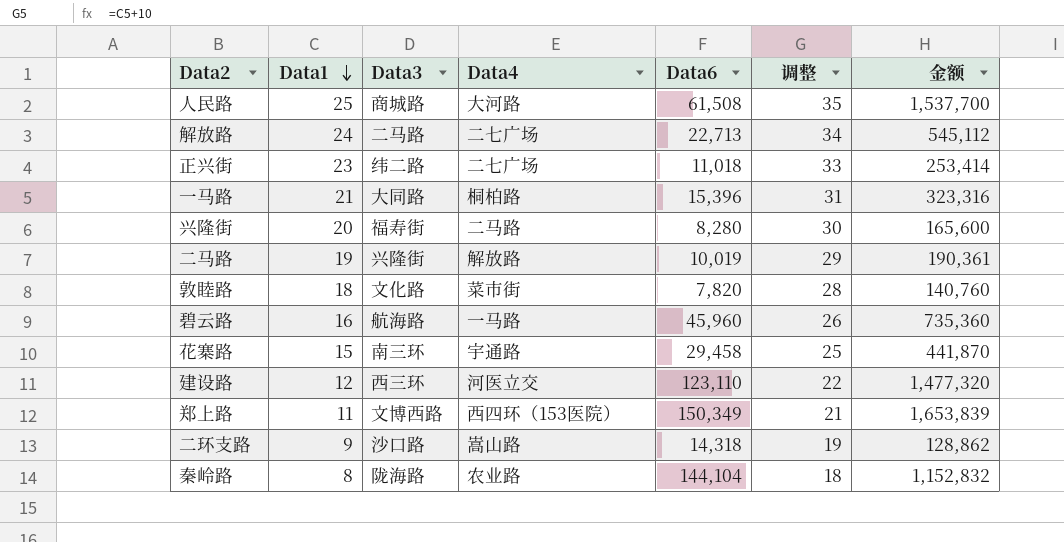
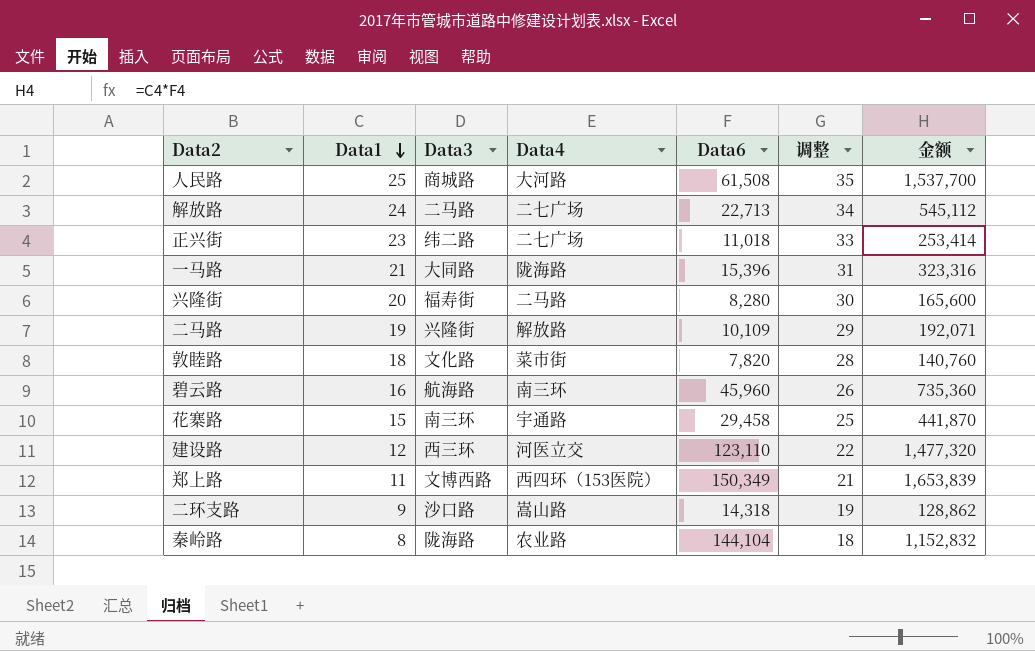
一马路 | Data4: 桐柏路 -> 陇海路
二马路 | Data6: 10,019 -> 10,109
二马路 | 金额: 190,361 -> 192,071
碧云路 | Data4: 一马路 -> 南三环

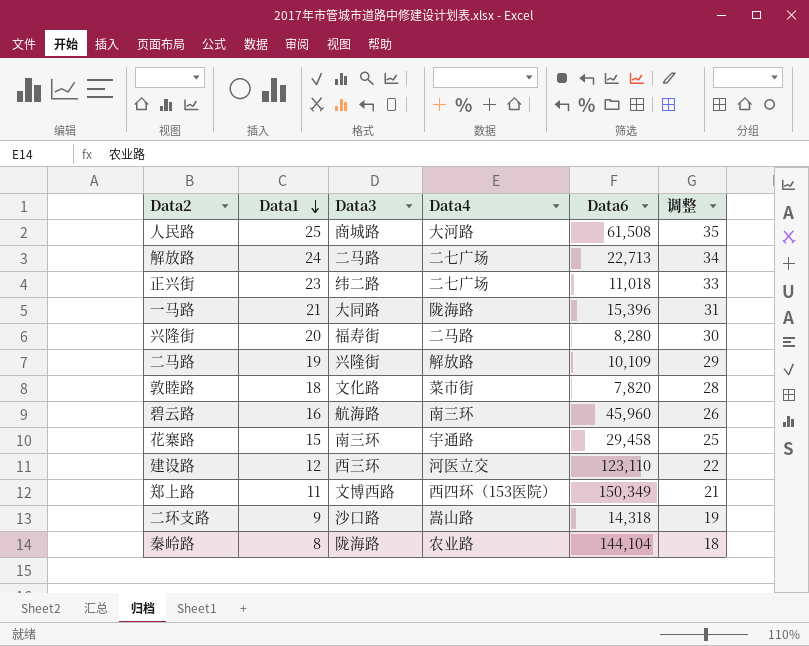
column 金额 | formula: [Data1] * [Data6] -> none

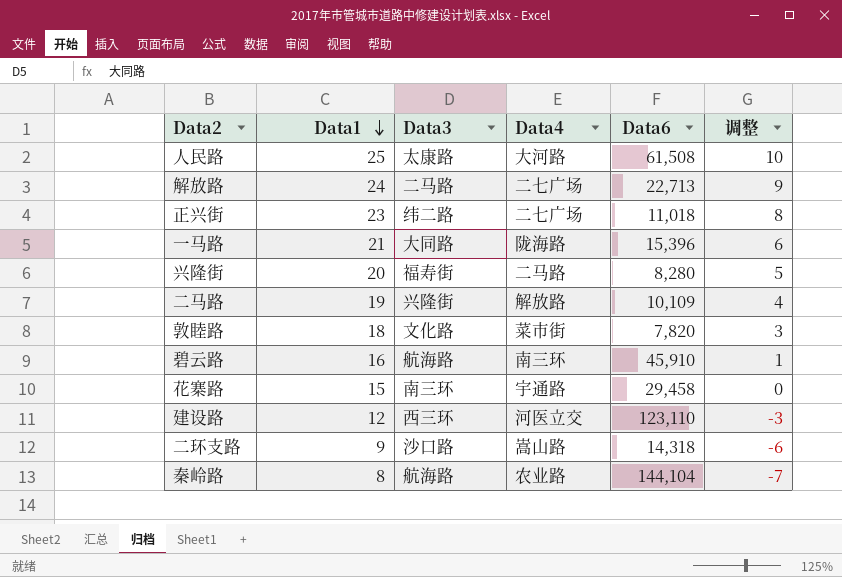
column 调整 | formula: [Data1] + 10 -> [Data1] - 15
row 郑上路: 11 | 文博西路 | 西四环（153医院） | 150,349 | 21 -> none
人民路 | Data3: 商城路 -> 太康路
碧云路 | Data6: 45,960 -> 45,910
秦岭路 | Data3: 陇海路 -> 航海路

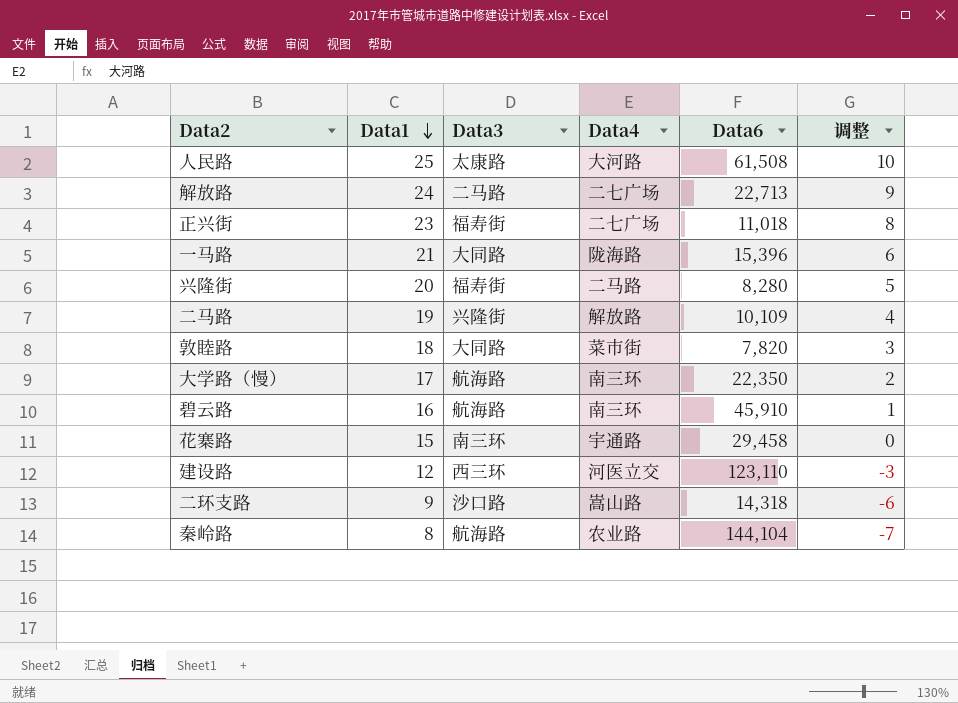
正兴街 | Data3: 纬二路 -> 福寿街
敦睦路 | Data3: 文化路 -> 大同路
row 大学路（慢）: none -> 17 | 航海路 | 南三环 | 22,350 | 2

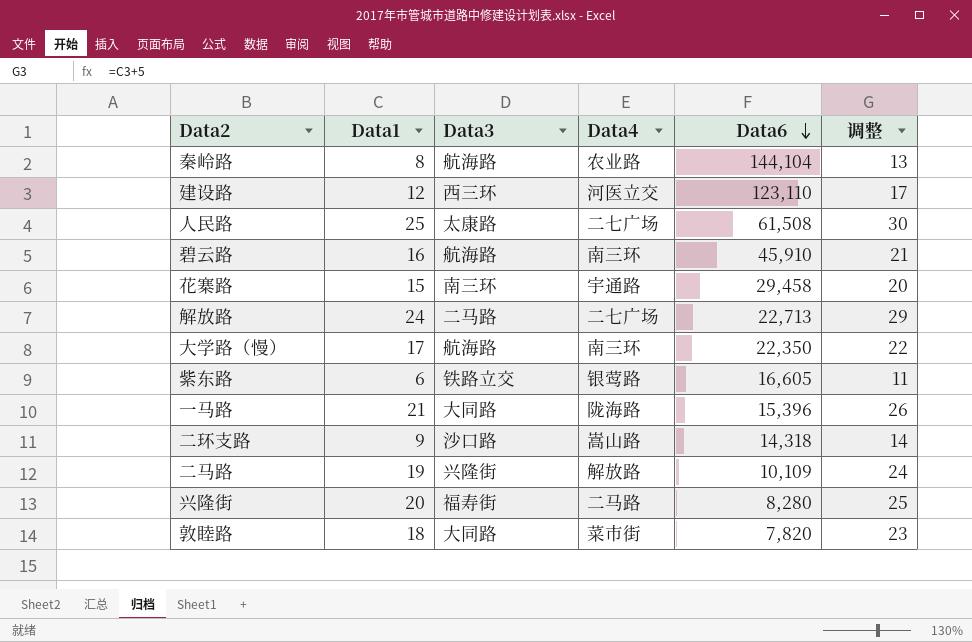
row order: Data1 descending -> Data6 descending
column 调整 | formula: [Data1] - 15 -> [Data1] + 5
row 正兴街: 23 | 福寿街 | 二七广场 | 11,018 | 8 -> none
人民路 | Data4: 大河路 -> 二七广场
row 紫东路: none -> 6 | 铁路立交 | 银莺路 | 16,605 | 11

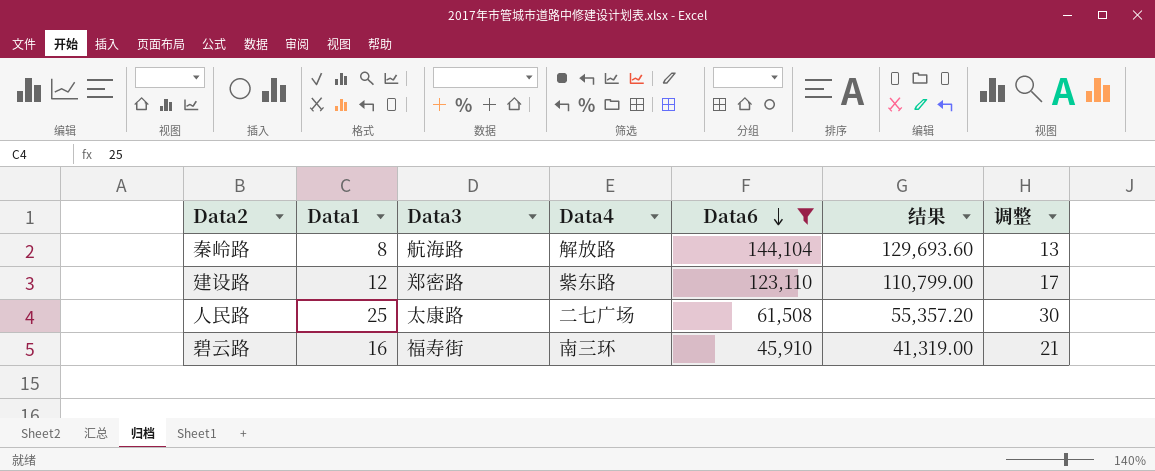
filter: none -> Data6 >= 45,910
column 结果 | formula: none -> [Data6] * 0.9
秦岭路 | Data4: 农业路 -> 解放路
建设路 | Data3: 西三环 -> 郑密路
建设路 | Data4: 河医立交 -> 紫东路
碧云路 | Data3: 航海路 -> 福寿街

